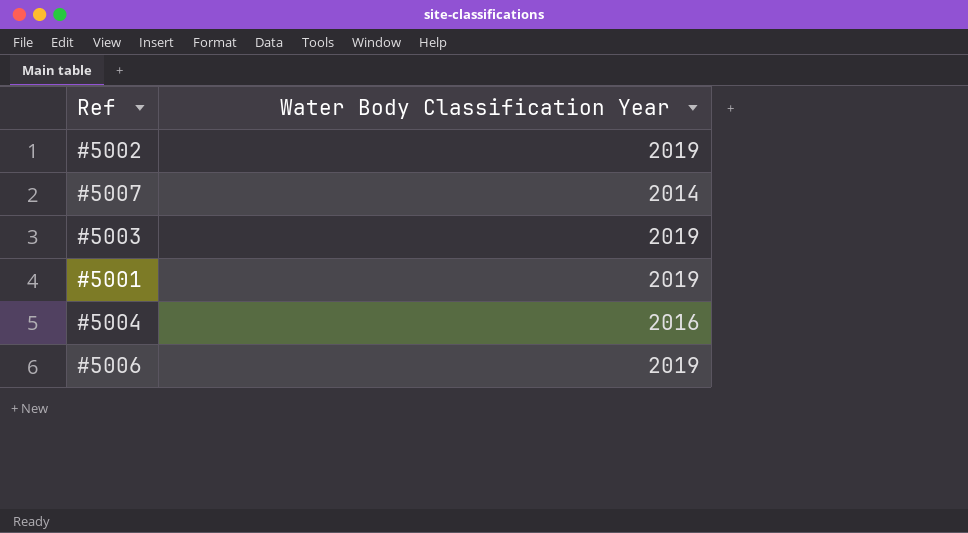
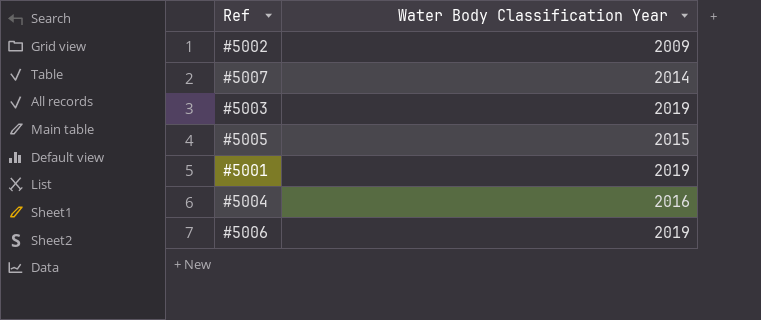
#5002 | Water Body Classification Year: 2019 -> 2009
row #5005: none -> 2015

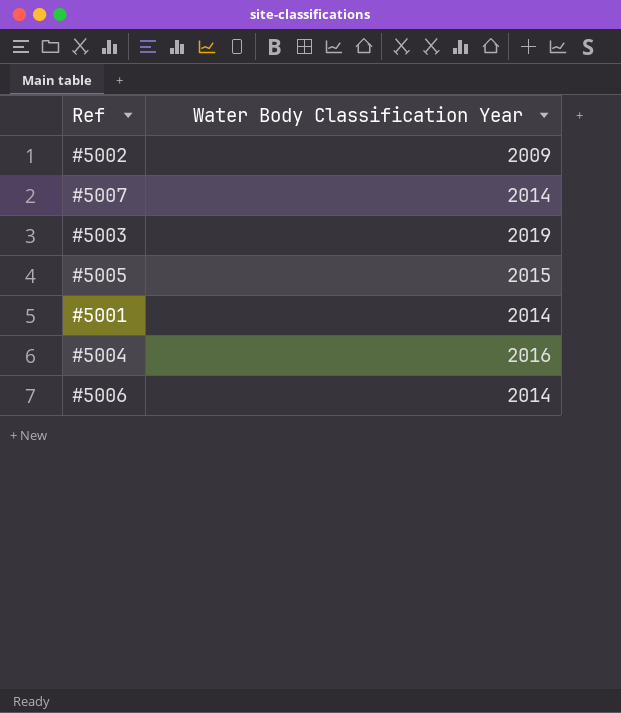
#5001 | Water Body Classification Year: 2019 -> 2014
#5006 | Water Body Classification Year: 2019 -> 2014

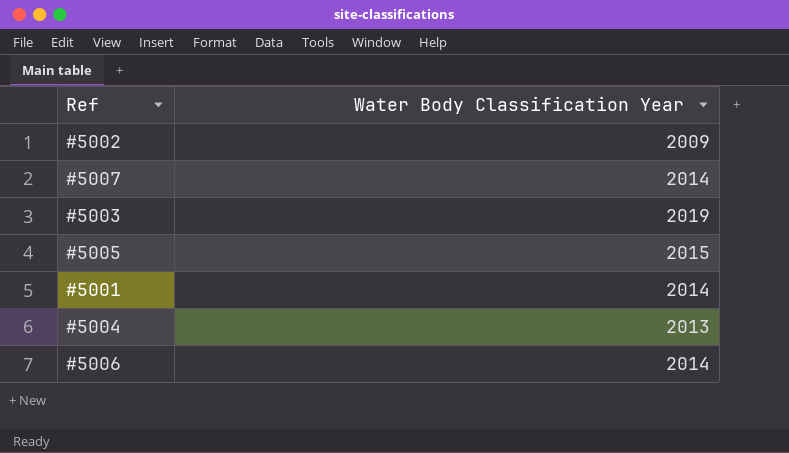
#5004 | Water Body Classification Year: 2016 -> 2013

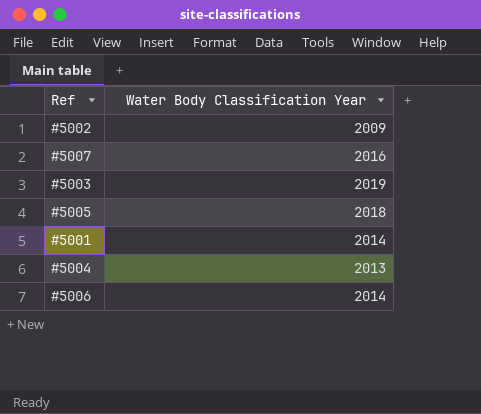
#5007 | Water Body Classification Year: 2014 -> 2016
#5005 | Water Body Classification Year: 2015 -> 2018

